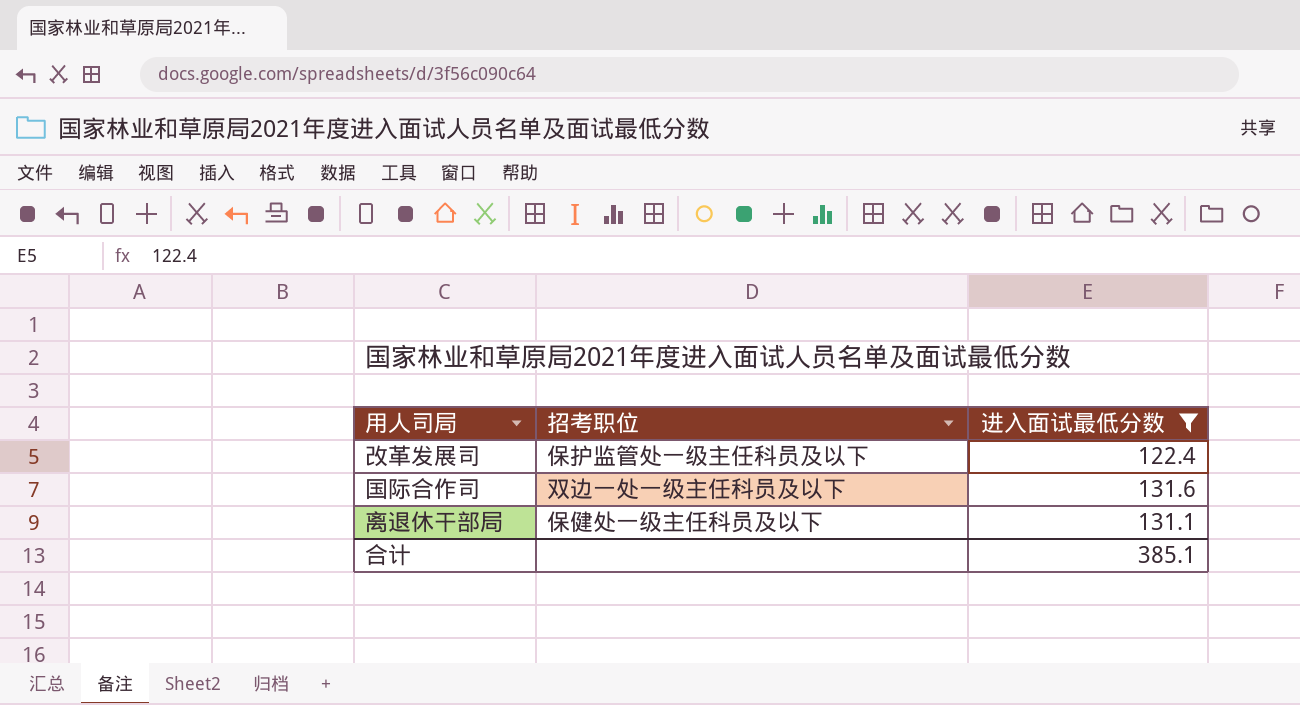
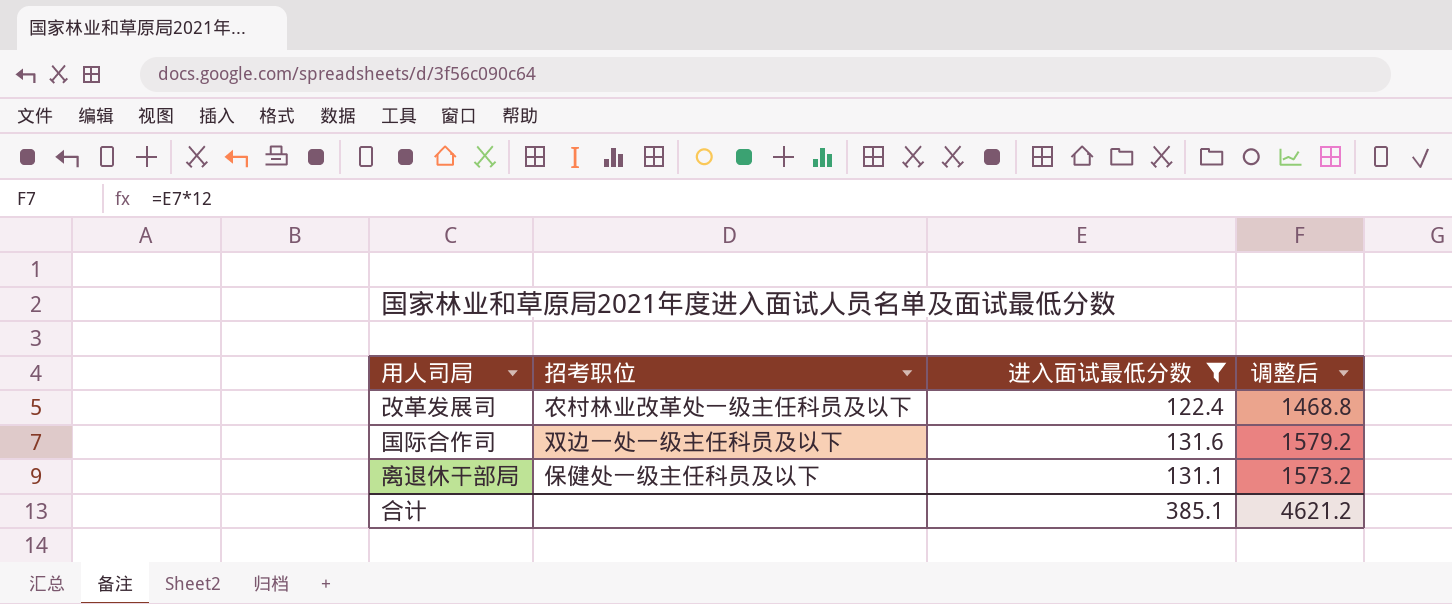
column 调整后 | formula: none -> [进入面试最低分数] * 12
改革发展司 | 招考职位: 保护监管处一级主任科员及以下 -> 农村林业改革处一级主任科员及以下

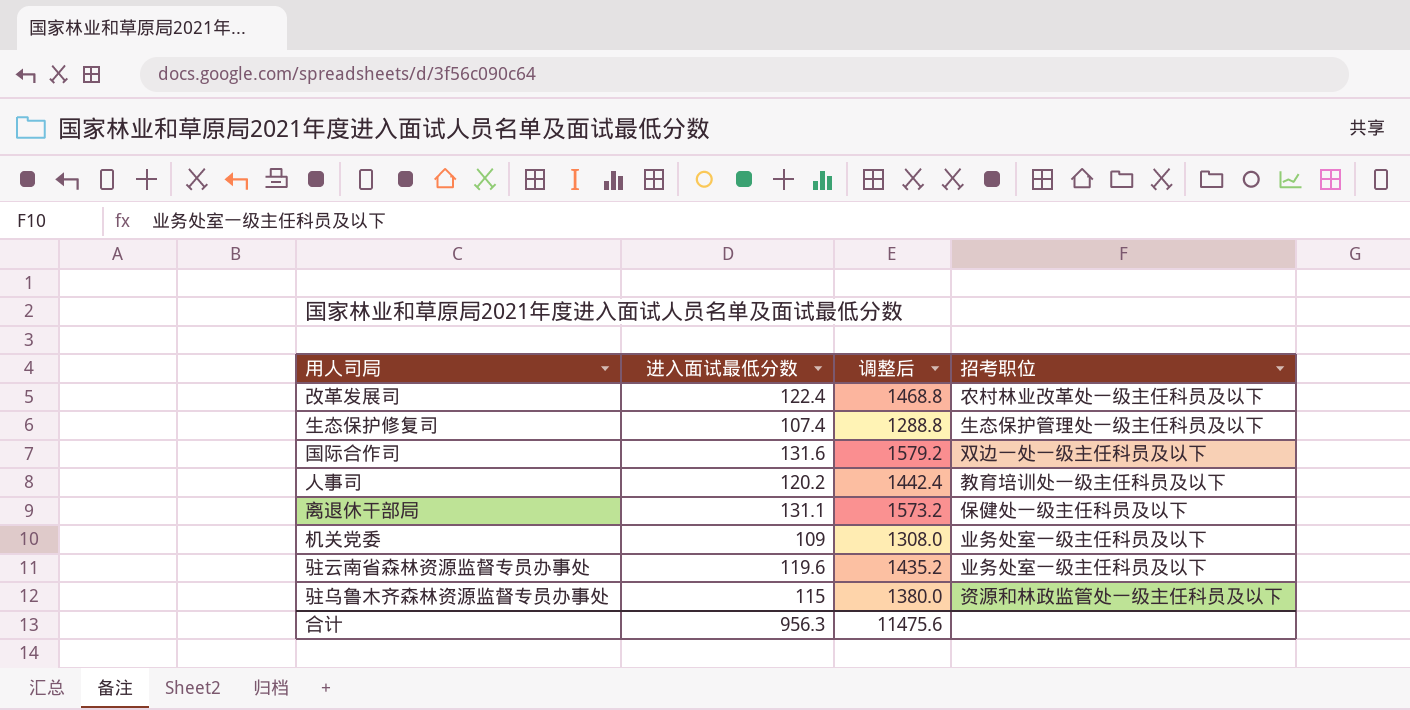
filter: 进入面试最低分数 >= 122.4 -> none
column 招考职位 | position: 2 -> 4
合计 | 进入面试最低分数: 385.1 -> 956.3
合计 | 调整后: 4621.2 -> 11475.6

